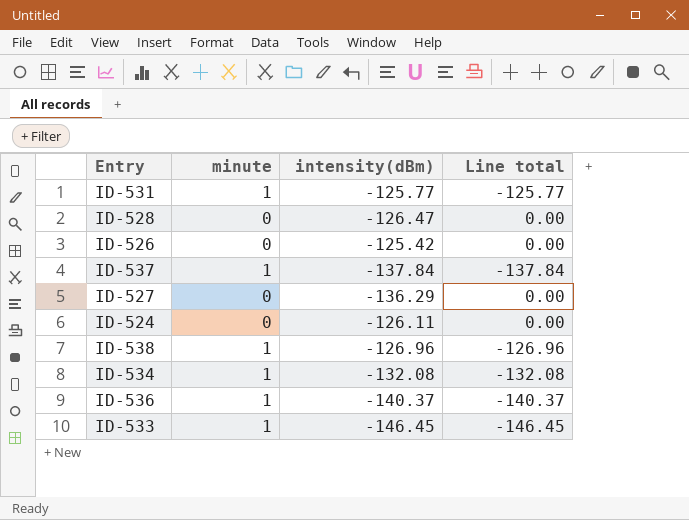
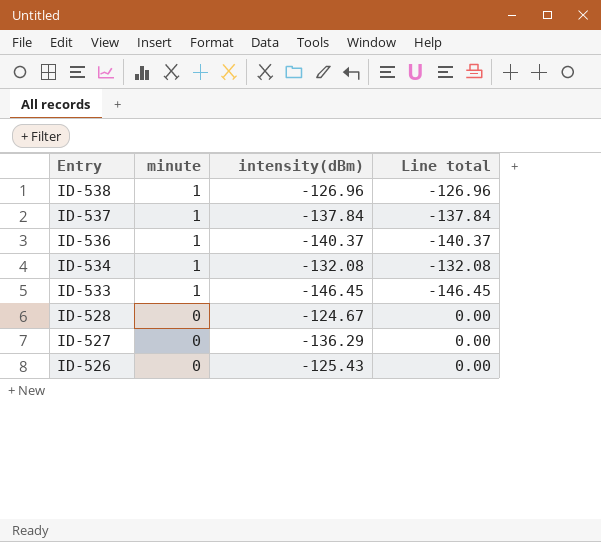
row order: none -> Entry descending
row ID-531: 1 | -125.77 | -125.77 -> none
row ID-524: 0 | -126.11 | 0.00 -> none
ID-528 | intensity(dBm): -126.47 -> -124.67
ID-526 | intensity(dBm): -125.42 -> -125.43

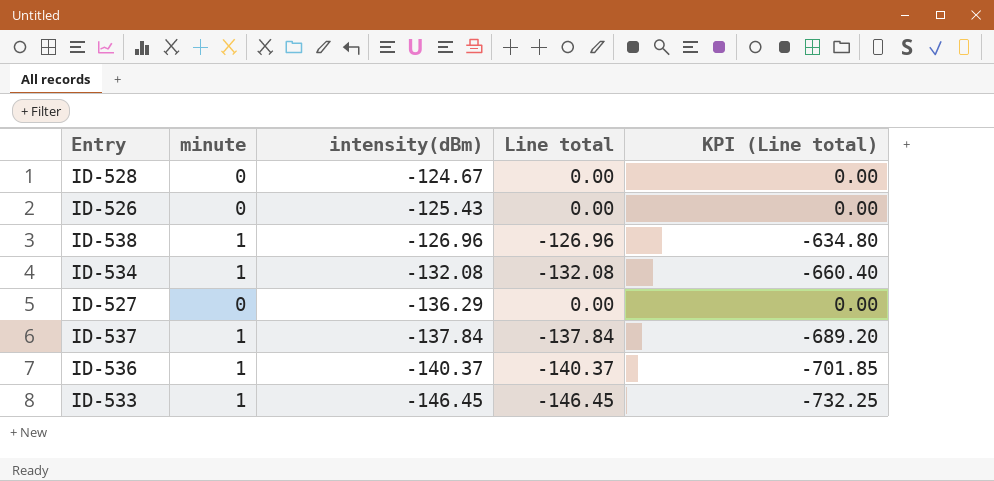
row order: Entry descending -> intensity(dBm) descending
column KPI (Line total) | formula: none -> [Line total] * 5

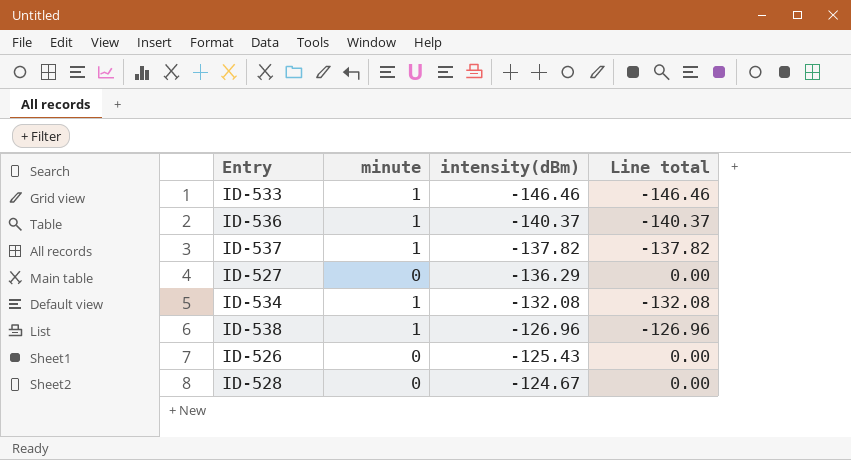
row order: intensity(dBm) descending -> intensity(dBm) ascending
column KPI (Line total) | formula: [Line total] * 5 -> none
ID-533 | intensity(dBm): -146.45 -> -146.46
ID-533 | Line total: -146.45 -> -146.46
ID-537 | intensity(dBm): -137.84 -> -137.82
ID-537 | Line total: -137.84 -> -137.82

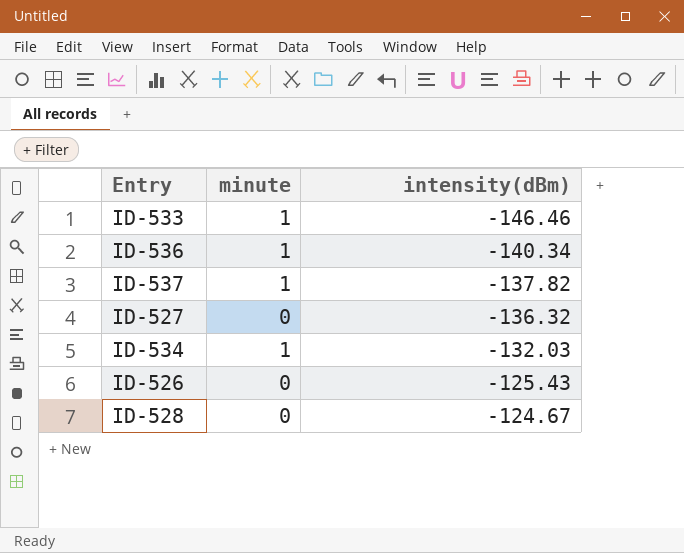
column Line total | formula: [minute] * [intensity(dBm)] -> none
row ID-538: 1 | -126.96 | -126.96 -> none
ID-536 | intensity(dBm): -140.37 -> -140.34
ID-527 | intensity(dBm): -136.29 -> -136.32
ID-534 | intensity(dBm): -132.08 -> -132.03

